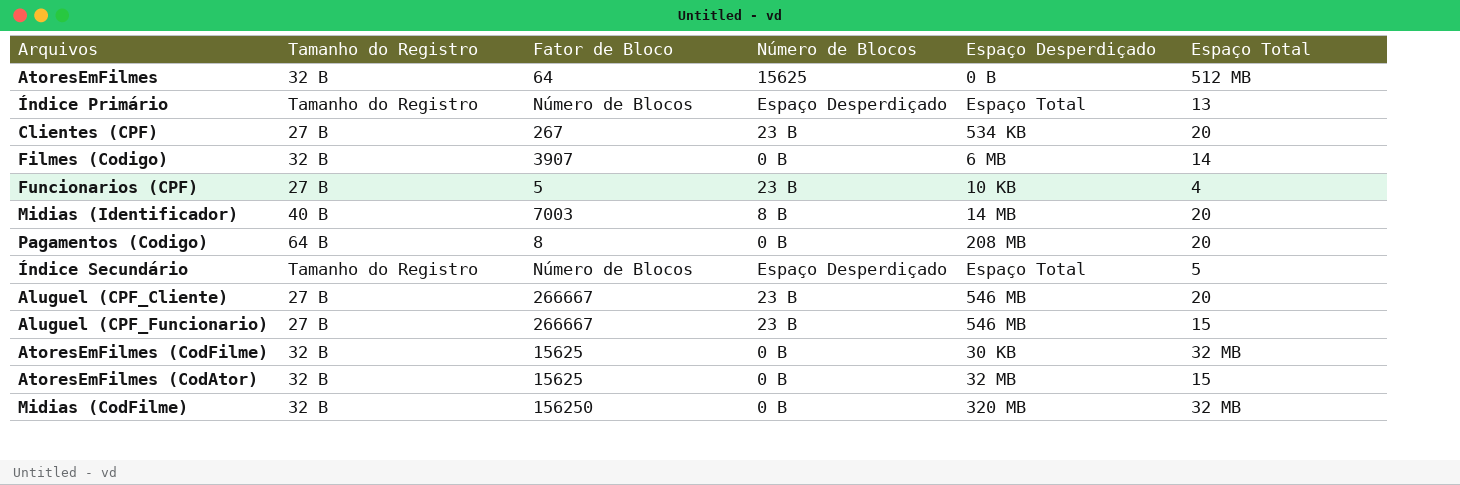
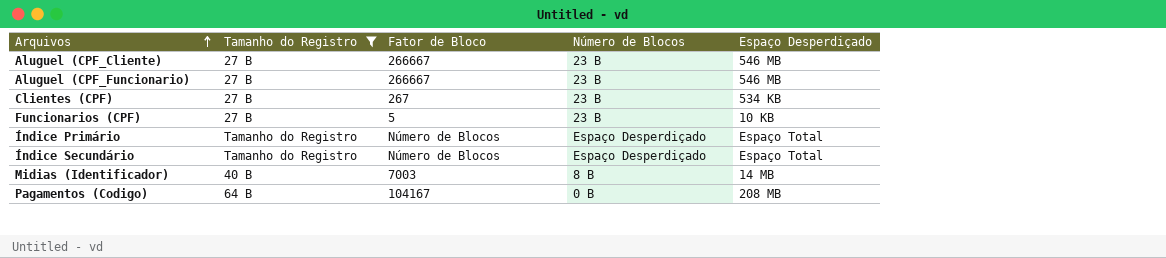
filter: none -> Tamanho do Registro != 32 B
row order: none -> Arquivos ascending
column Espaço Total | position: 6 -> none
Pagamentos (Codigo) | Fator de Bloco: 8 -> 104167

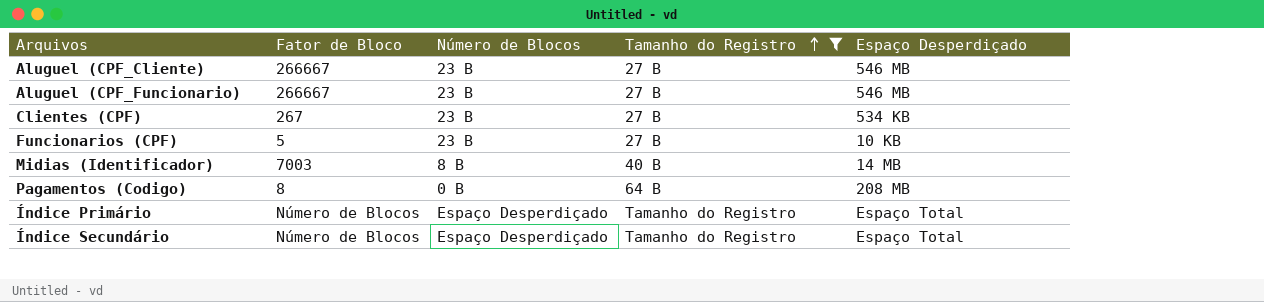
row order: Arquivos ascending -> Tamanho do Registro ascending
column Tamanho do Registro | position: 2 -> 4
Pagamentos (Codigo) | Fator de Bloco: 104167 -> 8

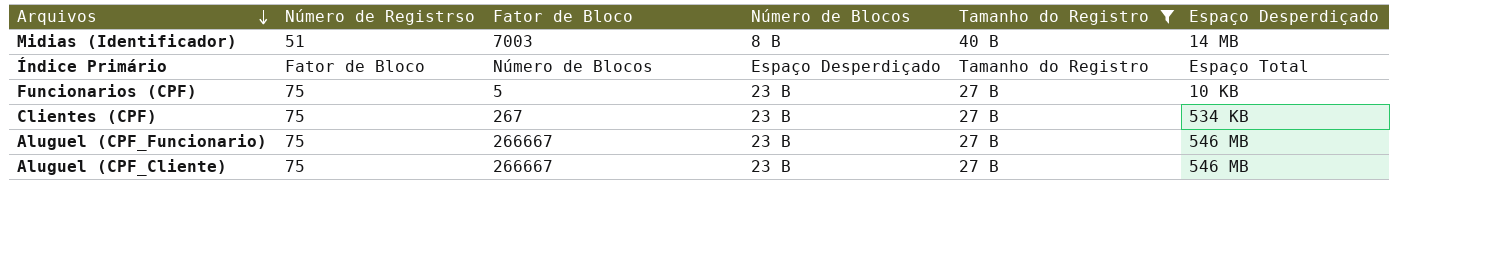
row order: Tamanho do Registro ascending -> Arquivos descending
column Número de Registrso | position: none -> 2
row Pagamentos (Codigo): 8 | 0 B | 64 B | 208 MB -> none
row Índice Secundário: Número de Blocos | Espaço Desperdiçado | Tamanho do Registro | Espaço Total -> none

